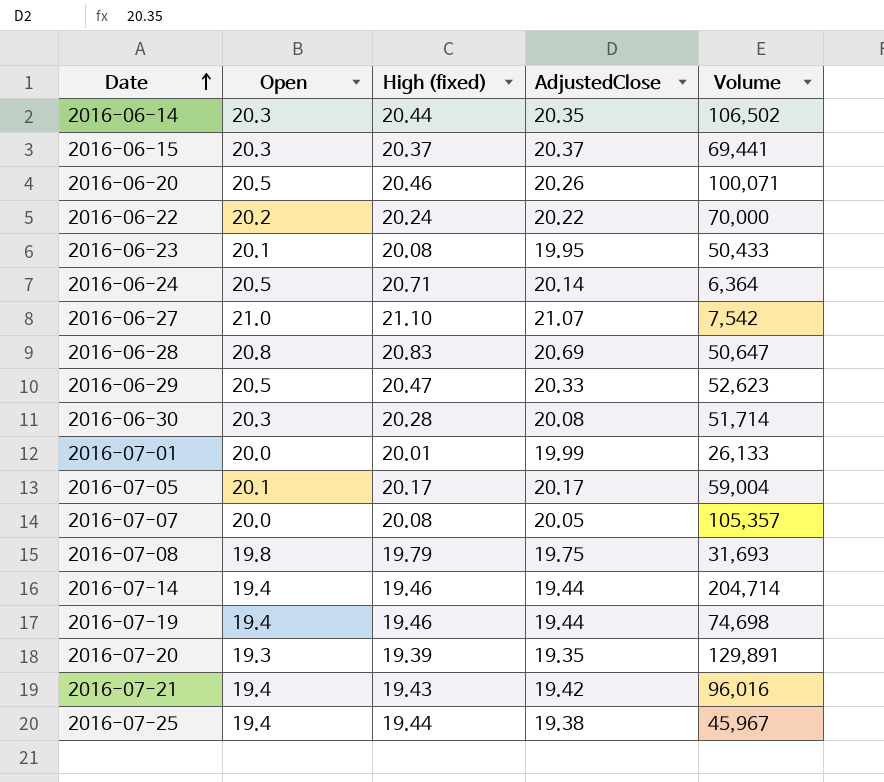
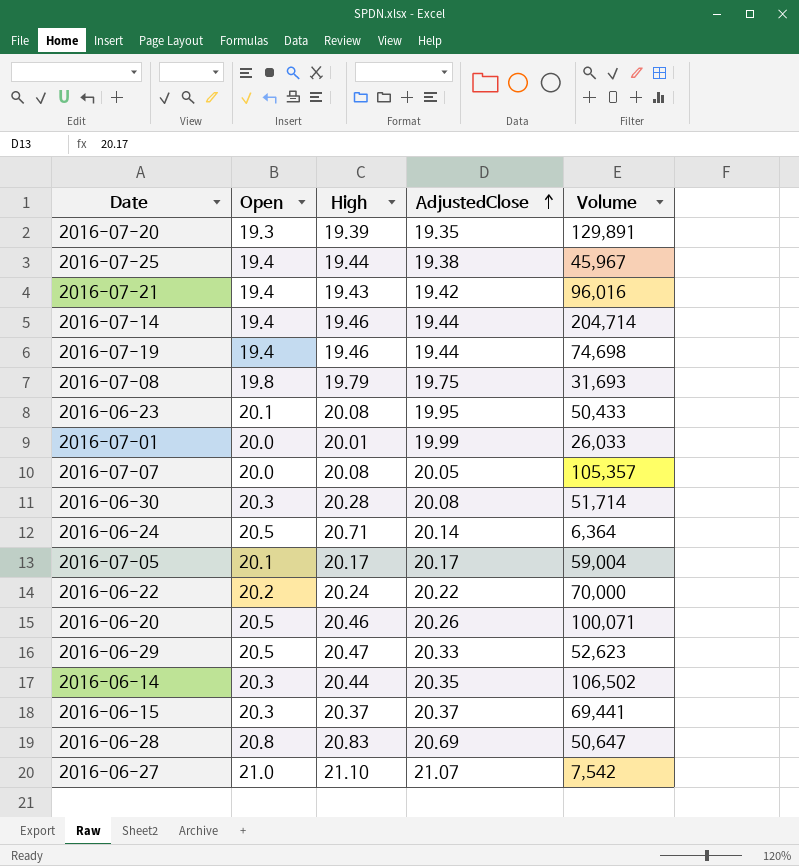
row order: Date ascending -> AdjustedClose ascending
column name: High (fixed) -> High
2016-07-01 | Volume: 26,133 -> 26,033

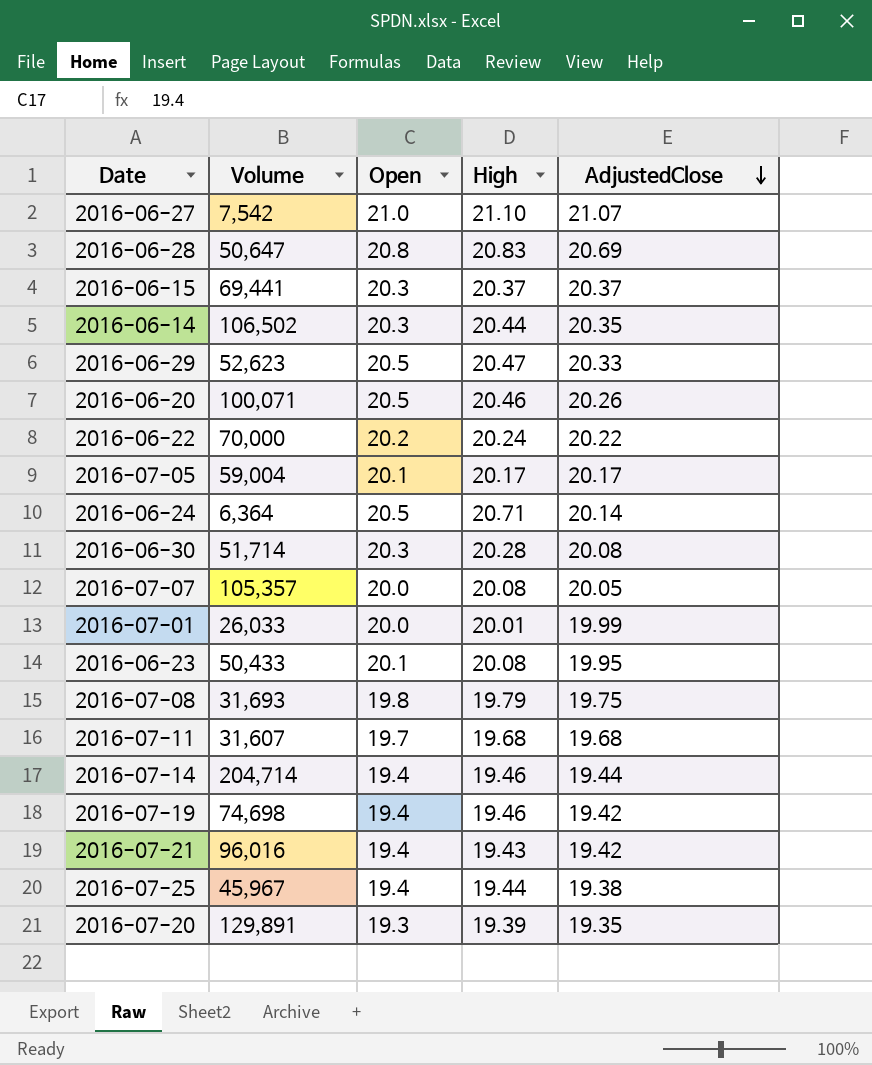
row order: AdjustedClose ascending -> AdjustedClose descending
column Volume | position: 5 -> 2
row 2016-07-11: none -> 31,607 | 19.7 | 19.68 | 19.68
2016-07-19 | AdjustedClose: 19.44 -> 19.42

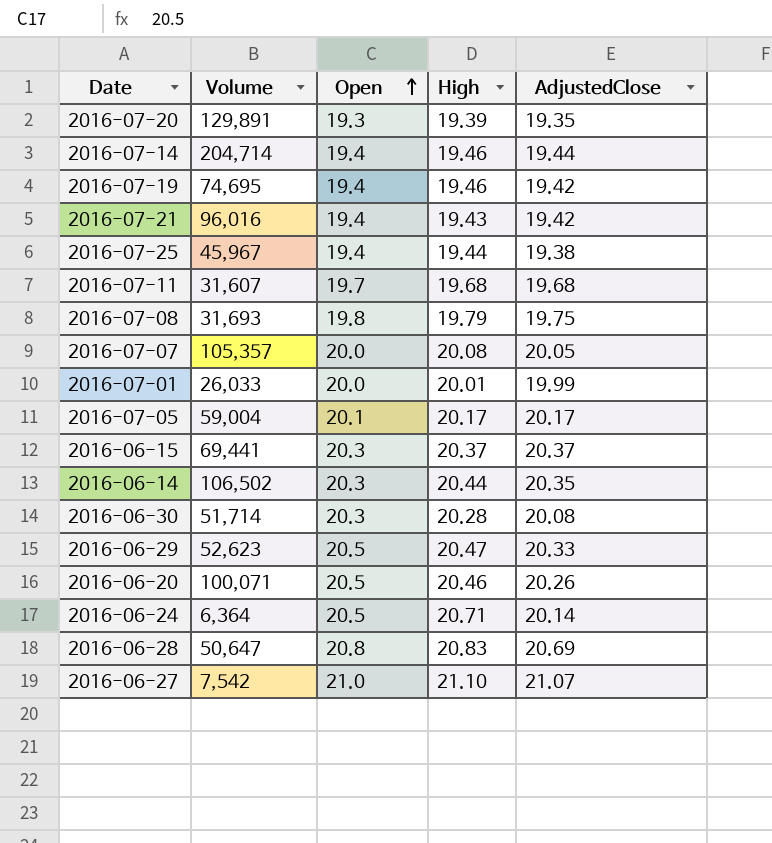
row order: AdjustedClose descending -> Open ascending
row 2016-06-22: 70,000 | 20.2 | 20.24 | 20.22 -> none
row 2016-06-23: 50,433 | 20.1 | 20.08 | 19.95 -> none
2016-07-19 | Volume: 74,698 -> 74,695

